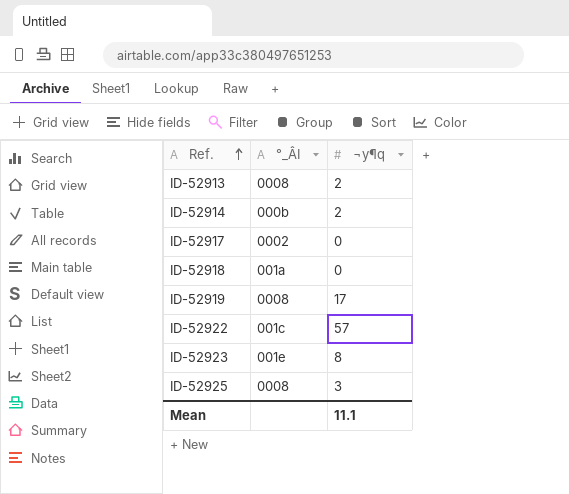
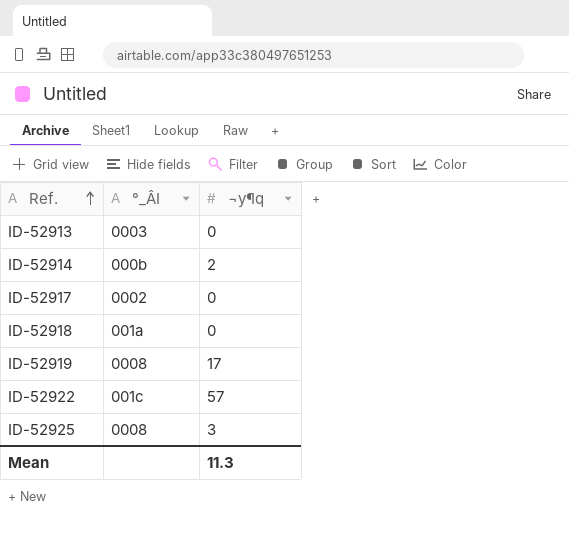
row ID-52923: 001e | 8 -> none
ID-52913 | °_ÂI: 0008 -> 0003
ID-52913 | ¬y¶q: 2 -> 0
Mean | ¬y¶q: 11.1 -> 11.3

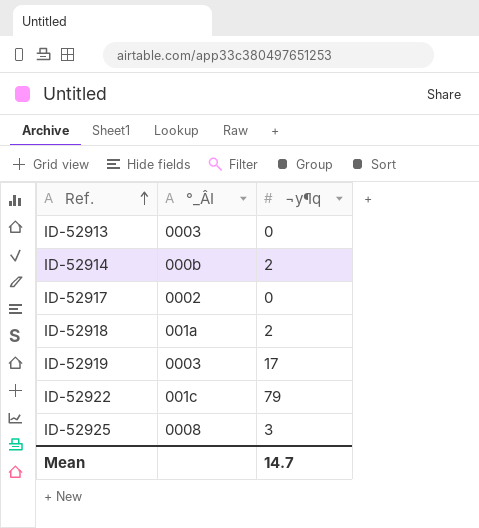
ID-52918 | ¬y¶q: 0 -> 2
ID-52919 | °_ÂI: 0008 -> 0003
ID-52922 | ¬y¶q: 57 -> 79
Mean | ¬y¶q: 11.3 -> 14.7

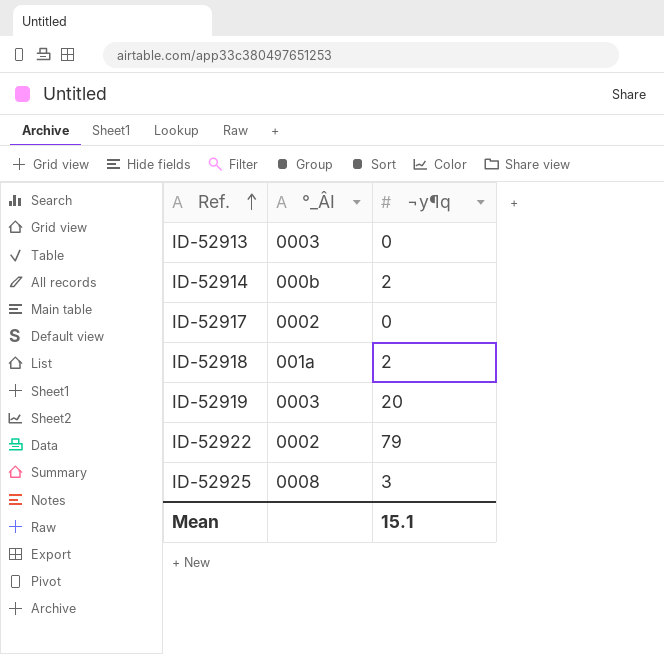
ID-52919 | ¬y¶q: 17 -> 20
ID-52922 | °_ÂI: 001c -> 0002
Mean | ¬y¶q: 14.7 -> 15.1

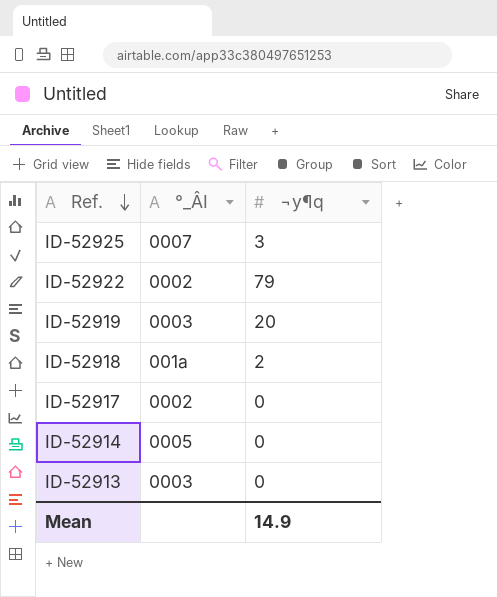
row order: Ref. ascending -> Ref. descending
ID-52925 | °_ÂI: 0008 -> 0007
ID-52914 | °_ÂI: 000b -> 0005
ID-52914 | ¬y¶q: 2 -> 0
Mean | ¬y¶q: 15.1 -> 14.9

